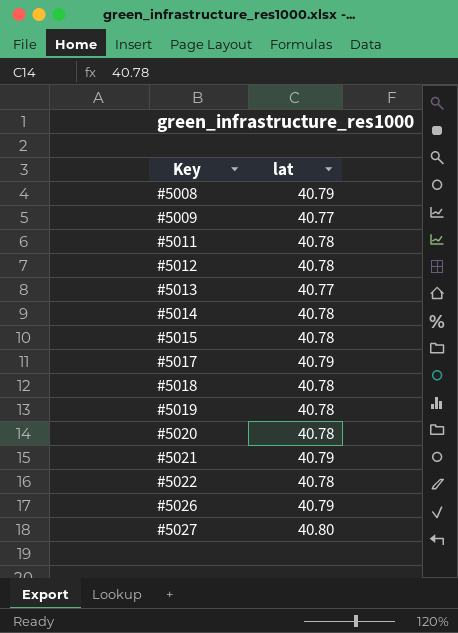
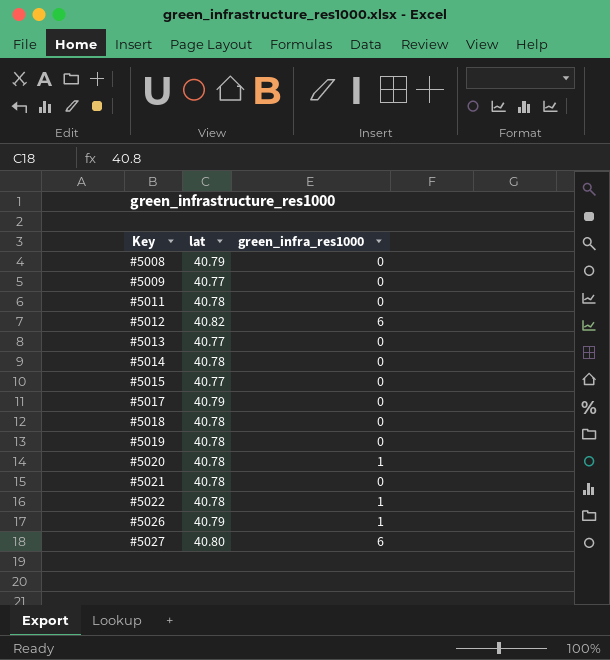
column green_infra_res1000 | position: none -> 3
#5012 | lat: 40.78 -> 40.82
#5015 | lat: 40.78 -> 40.77
#5021 | lat: 40.79 -> 40.78

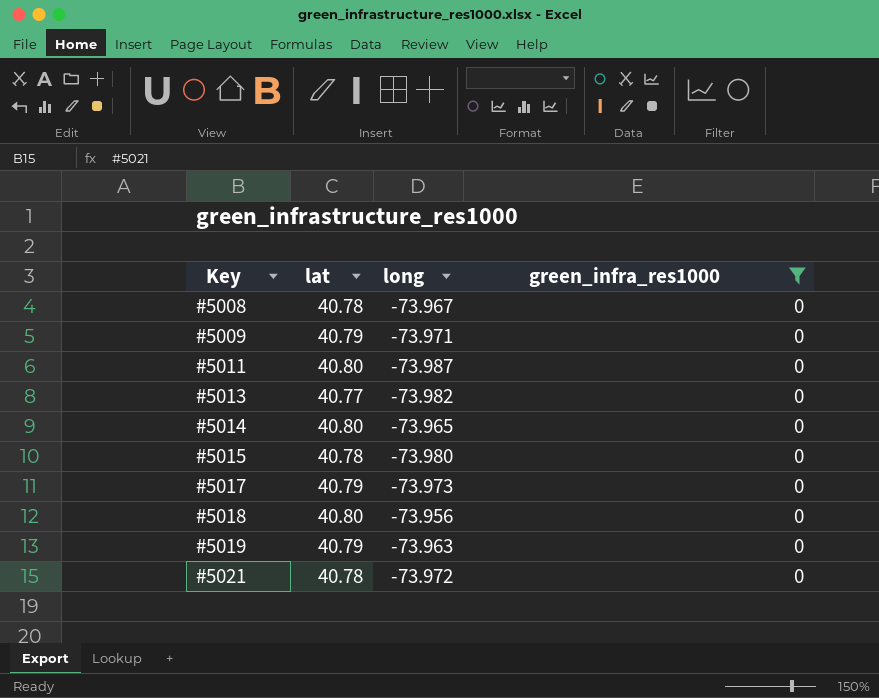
filter: none -> green_infra_res1000 = 0
column long | position: none -> 3
#5008 | lat: 40.79 -> 40.78
#5009 | lat: 40.77 -> 40.79
#5011 | lat: 40.78 -> 40.80
#5014 | lat: 40.78 -> 40.80
#5015 | lat: 40.77 -> 40.78
#5018 | lat: 40.78 -> 40.80
#5019 | lat: 40.78 -> 40.79

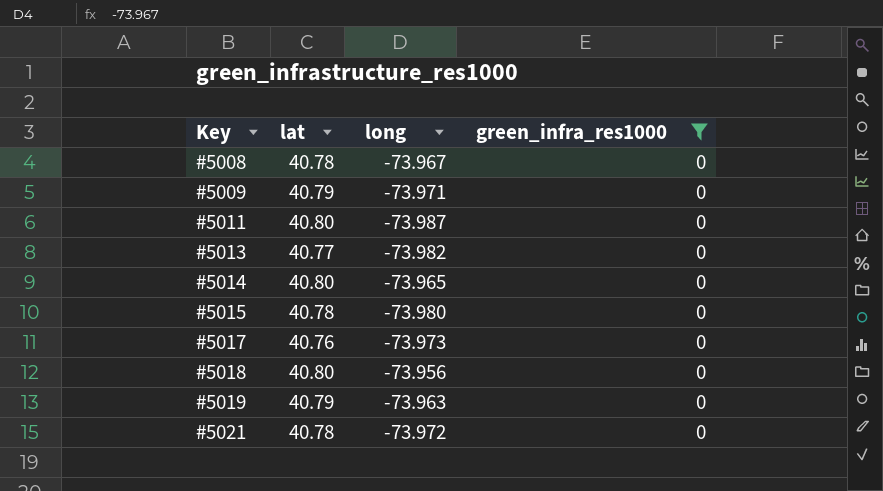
#5017 | lat: 40.79 -> 40.76

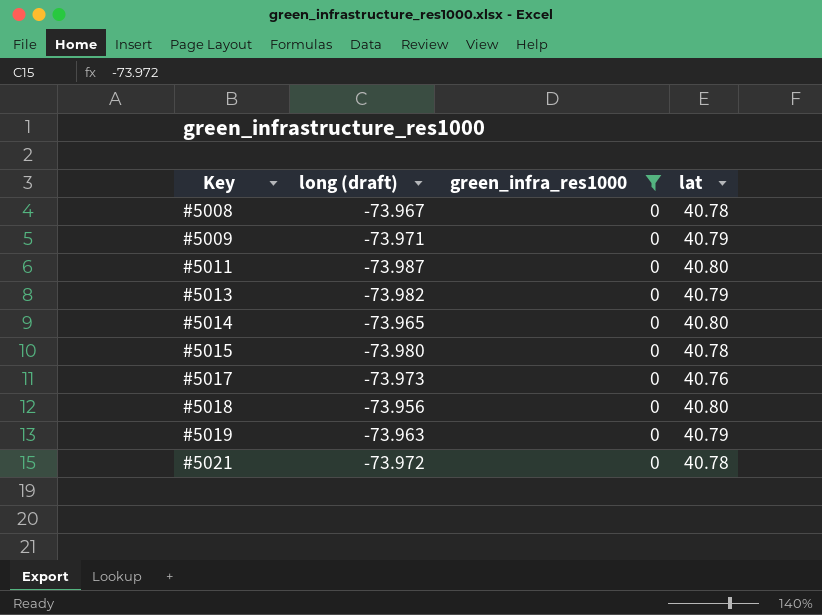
column name: long -> long (draft)
column lat | position: 2 -> 4
#5013 | lat: 40.77 -> 40.79

